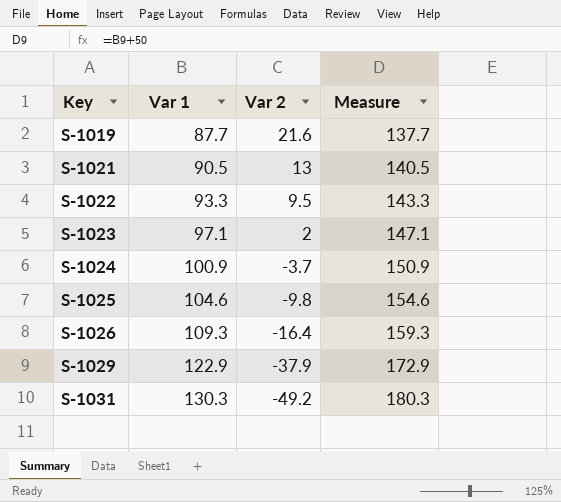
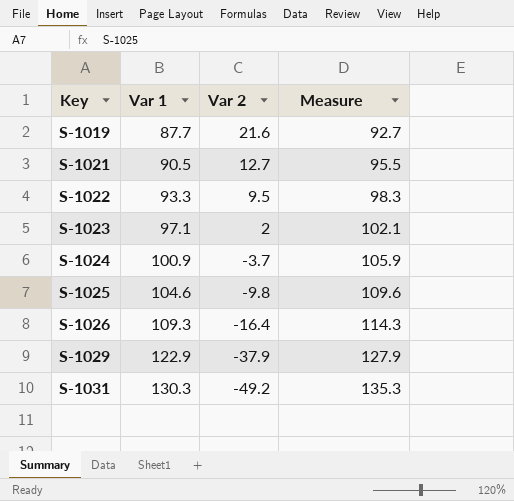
column Measure | formula: [Var 1] + 50 -> [Var 1] + 5
S-1021 | Var 2: 13 -> 12.7

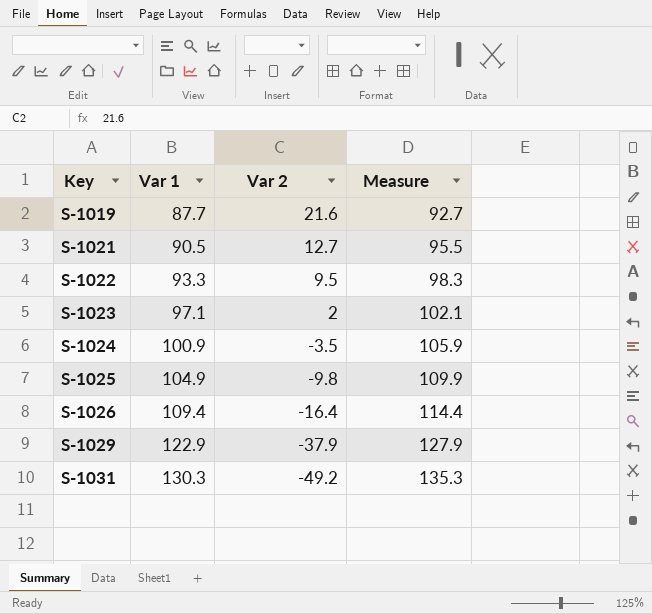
S-1024 | Var 2: -3.7 -> -3.5
S-1025 | Var 1: 104.6 -> 104.9
S-1025 | Measure: 109.6 -> 109.9
S-1026 | Var 1: 109.3 -> 109.4
S-1026 | Measure: 114.3 -> 114.4

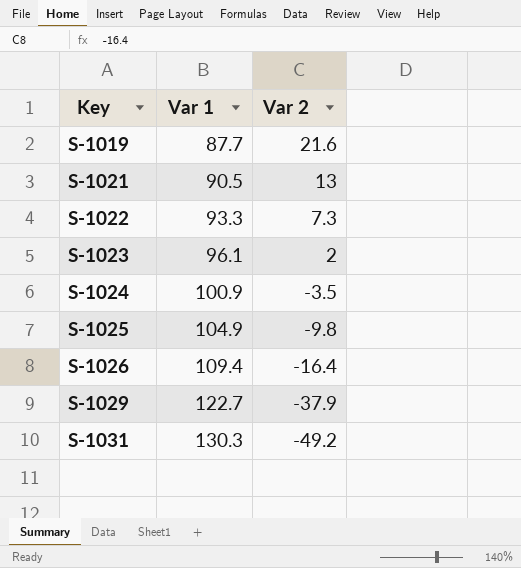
column Measure | formula: [Var 1] + 5 -> none
S-1021 | Var 2: 12.7 -> 13
S-1022 | Var 2: 9.5 -> 7.3
S-1023 | Var 1: 97.1 -> 96.1
S-1029 | Var 1: 122.9 -> 122.7

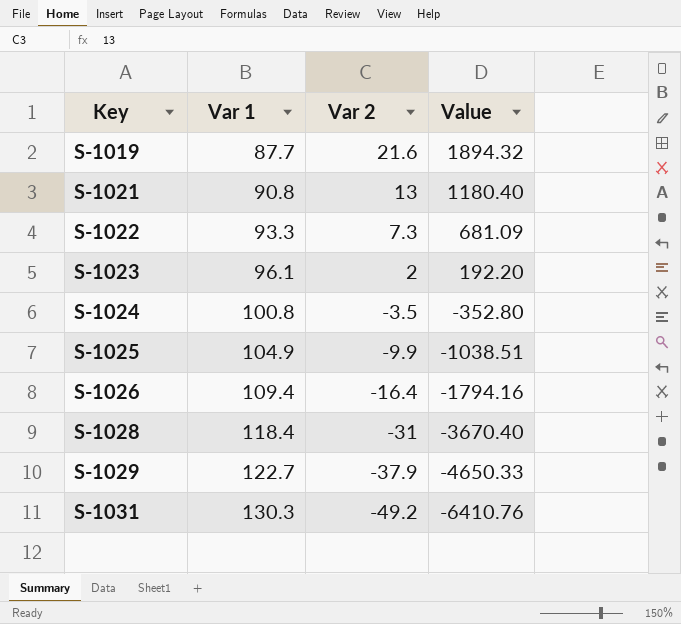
column Value | formula: none -> [Var 1] * [Var 2]
S-1021 | Var 1: 90.5 -> 90.8
S-1024 | Var 1: 100.9 -> 100.8
S-1025 | Var 2: -9.8 -> -9.9
row S-1028: none -> 118.4 | -31 | -3670.40

